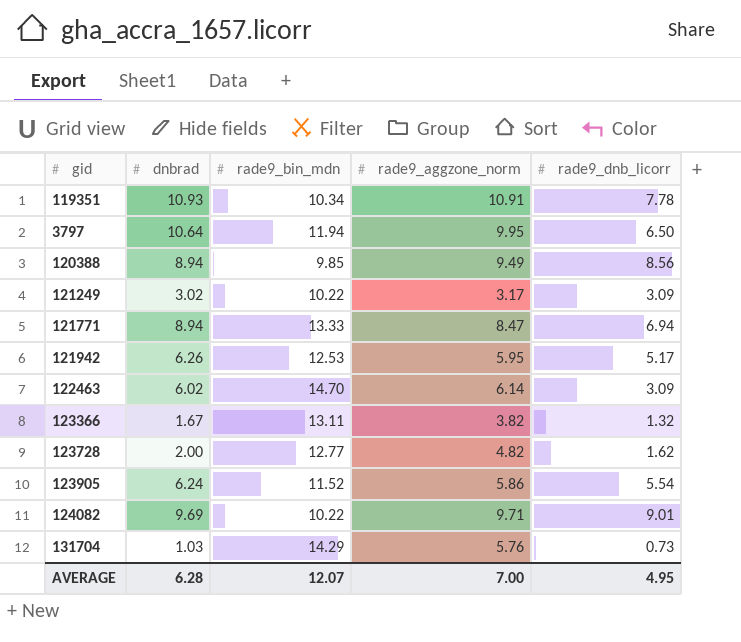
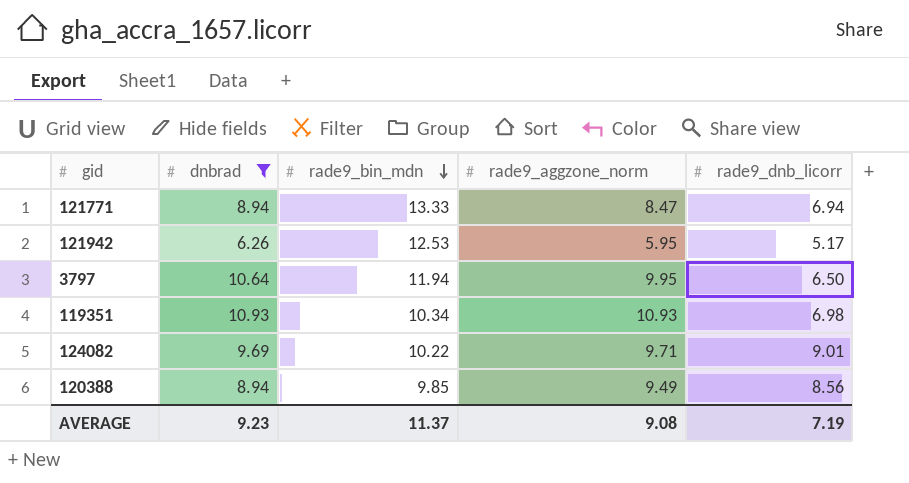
filter: none -> dnbrad >= 6.26
row order: none -> rade9_bin_mdn descending
119351 | rade9_aggzone_norm: 10.91 -> 10.93
119351 | rade9_dnb_licorr: 7.78 -> 6.98
AVERAGE | dnbrad: 6.28 -> 9.23
AVERAGE | rade9_bin_mdn: 12.07 -> 11.37
AVERAGE | rade9_aggzone_norm: 7.00 -> 9.08
AVERAGE | rade9_dnb_licorr: 4.95 -> 7.19

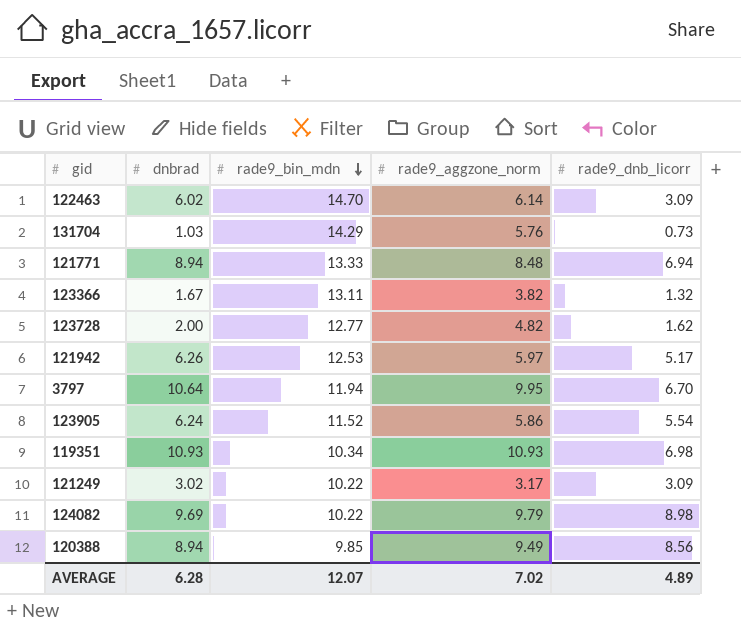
filter: dnbrad >= 6.26 -> none
121771 | rade9_aggzone_norm: 8.47 -> 8.48
121942 | rade9_aggzone_norm: 5.95 -> 5.97
3797 | rade9_dnb_licorr: 6.50 -> 6.70
124082 | rade9_aggzone_norm: 9.71 -> 9.79
124082 | rade9_dnb_licorr: 9.01 -> 8.98
AVERAGE | dnbrad: 9.23 -> 6.28
AVERAGE | rade9_bin_mdn: 11.37 -> 12.07
AVERAGE | rade9_aggzone_norm: 9.08 -> 7.02
AVERAGE | rade9_dnb_licorr: 7.19 -> 4.89

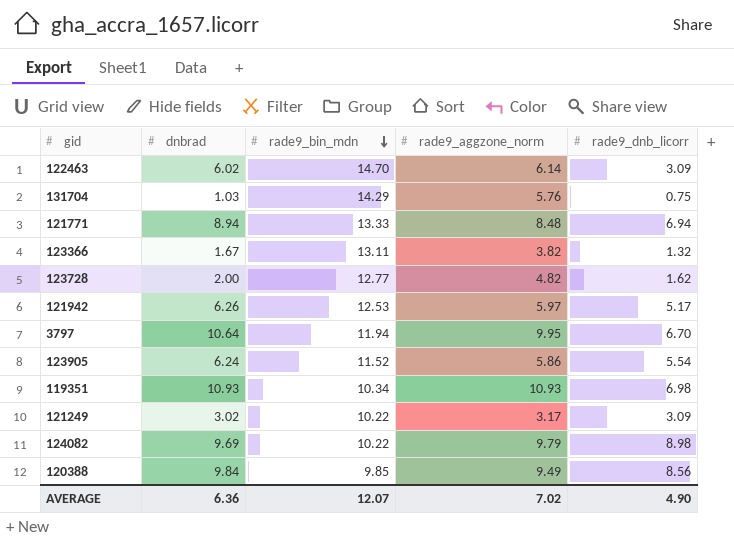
131704 | rade9_dnb_licorr: 0.73 -> 0.75
120388 | dnbrad: 8.94 -> 9.84
AVERAGE | dnbrad: 6.28 -> 6.36
AVERAGE | rade9_dnb_licorr: 4.89 -> 4.90

